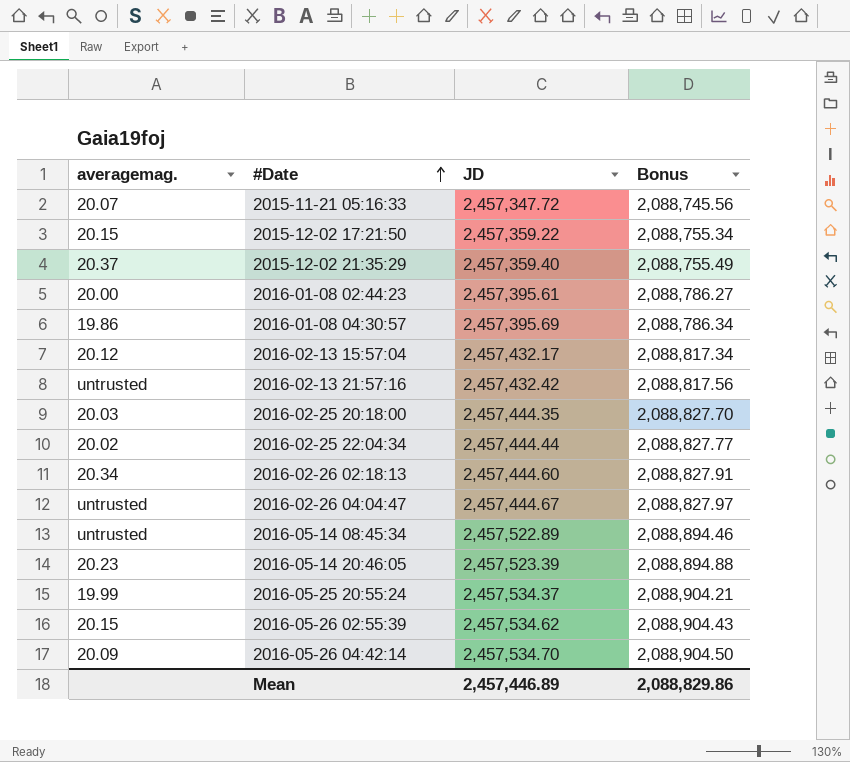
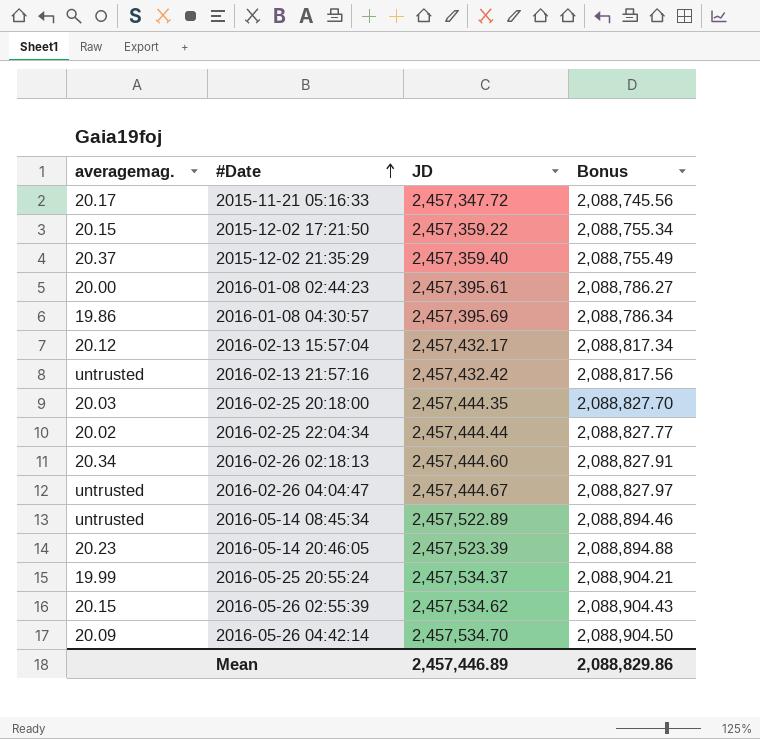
2015-11-21 05:16:33 | averagemag.: 20.07 -> 20.17

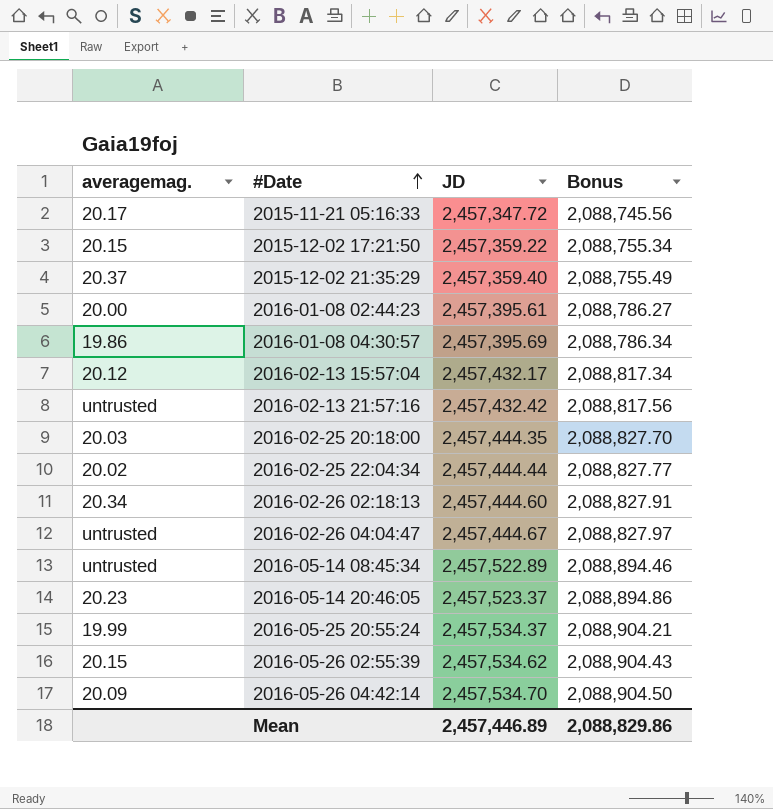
2016-05-14 20:46:05 | JD: 2,457,523.39 -> 2,457,523.37
2016-05-14 20:46:05 | Bonus: 2,088,894.88 -> 2,088,894.86

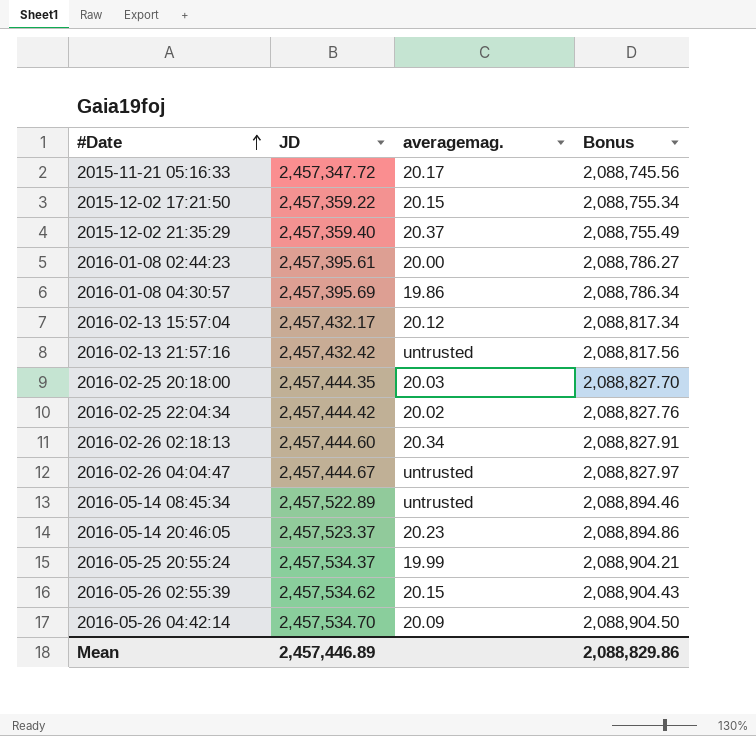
column averagemag. | position: 1 -> 3
2016-02-25 22:04:34 | JD: 2,457,444.44 -> 2,457,444.42
2016-02-25 22:04:34 | Bonus: 2,088,827.77 -> 2,088,827.76

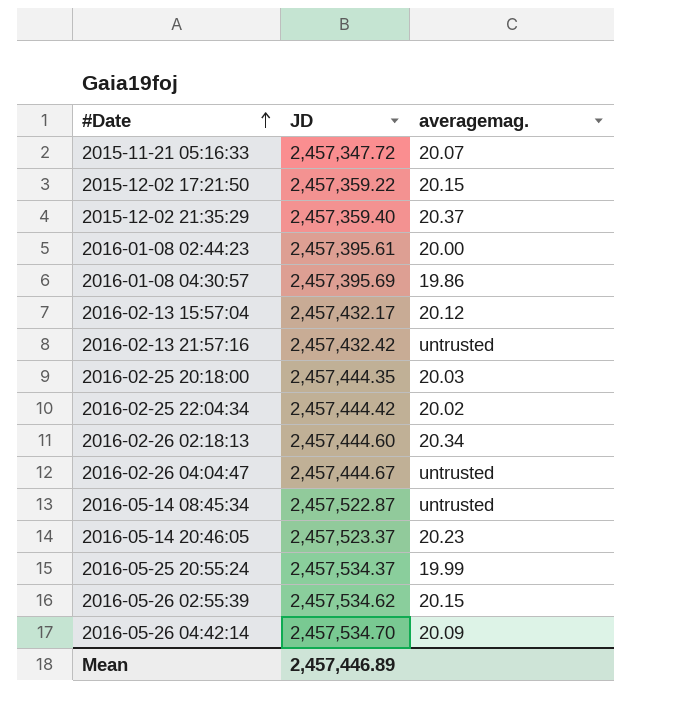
column Bonus | formula: [JD] * 0.85 -> none
2015-11-21 05:16:33 | averagemag.: 20.17 -> 20.07
2016-05-14 08:45:34 | JD: 2,457,522.89 -> 2,457,522.87

